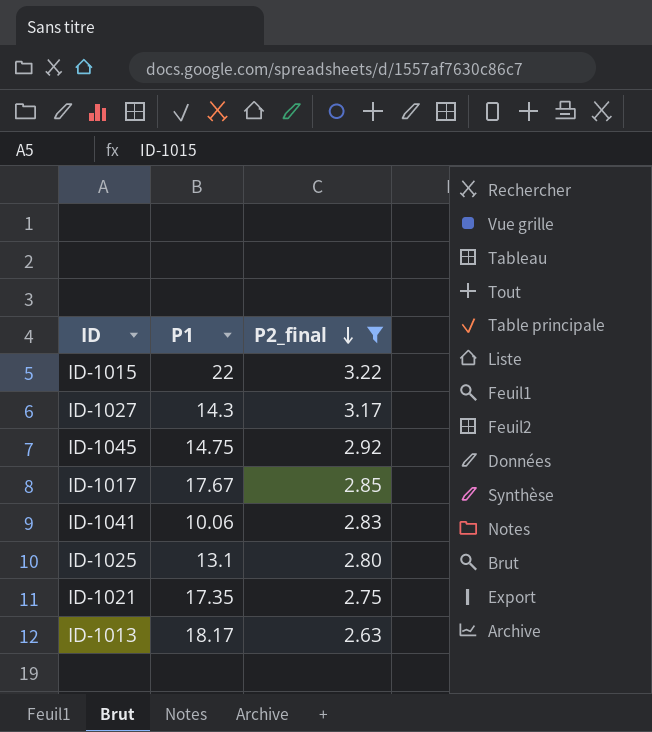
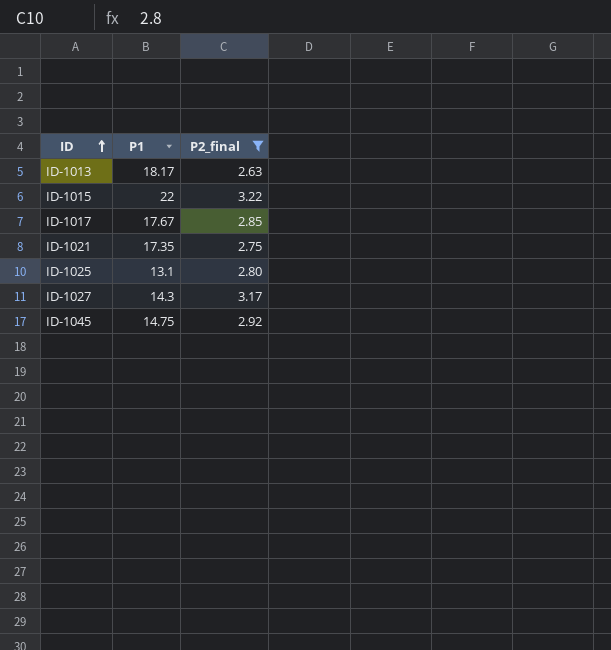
row order: P2_final descending -> ID ascending
row ID-1041: 10.06 | 2.83 -> none

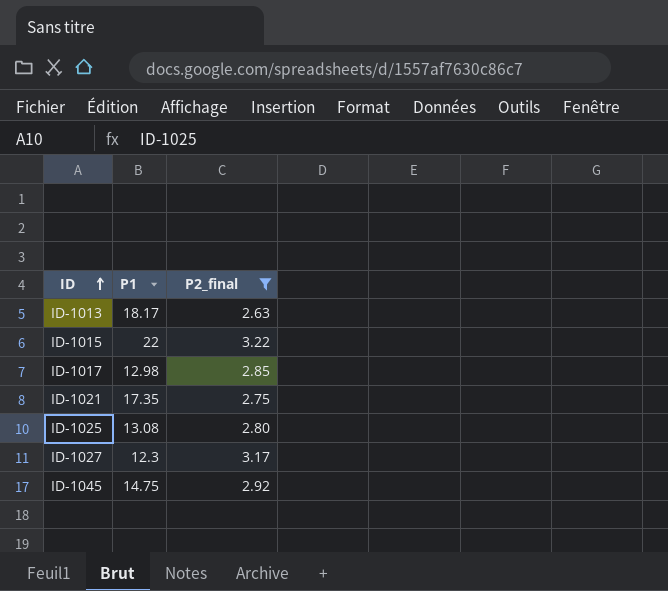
ID-1017 | P1: 17.67 -> 12.98
ID-1025 | P1: 13.1 -> 13.08
ID-1027 | P1: 14.3 -> 12.3

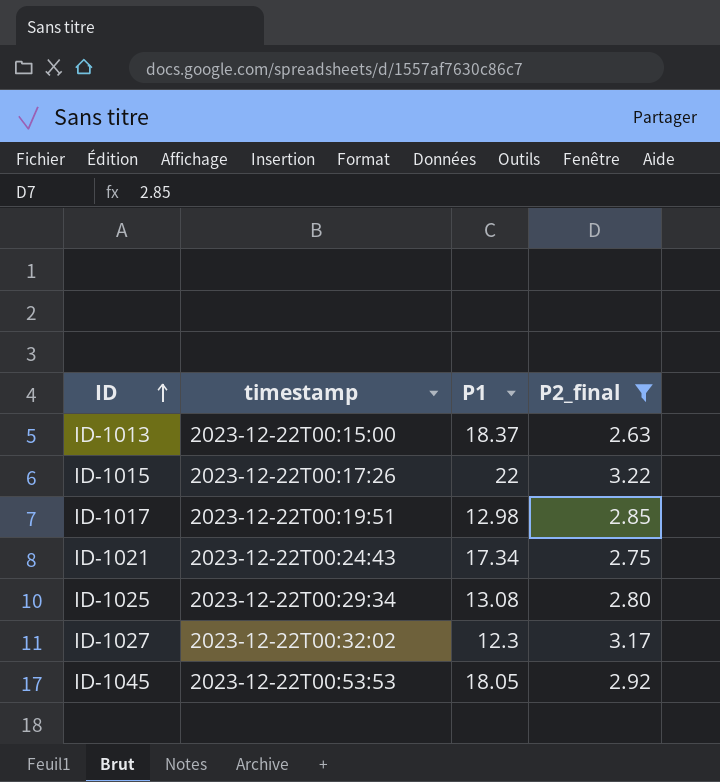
column timestamp | position: none -> 2
ID-1013 | P1: 18.17 -> 18.37
ID-1021 | P1: 17.35 -> 17.34
ID-1045 | P1: 14.75 -> 18.05

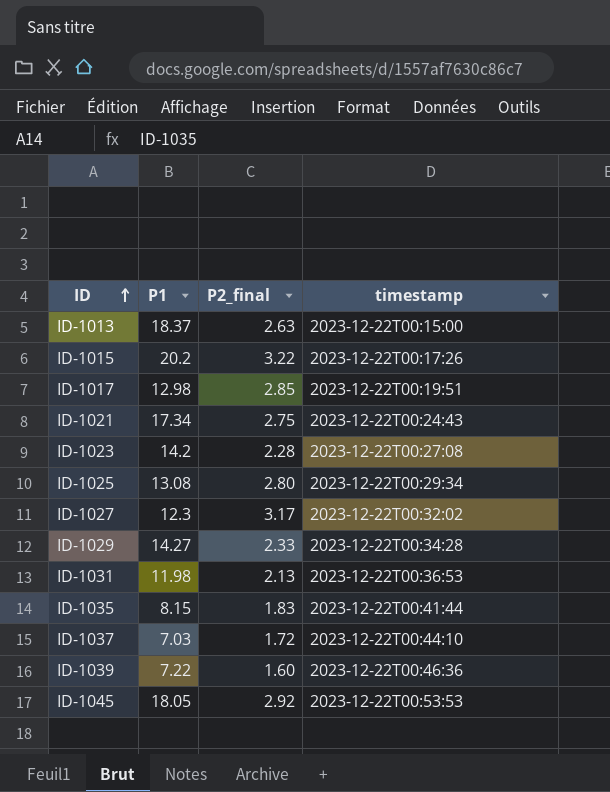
filter: P2_final >= 2.63 -> none
column timestamp | position: 2 -> 4
ID-1015 | P1: 22 -> 20.2

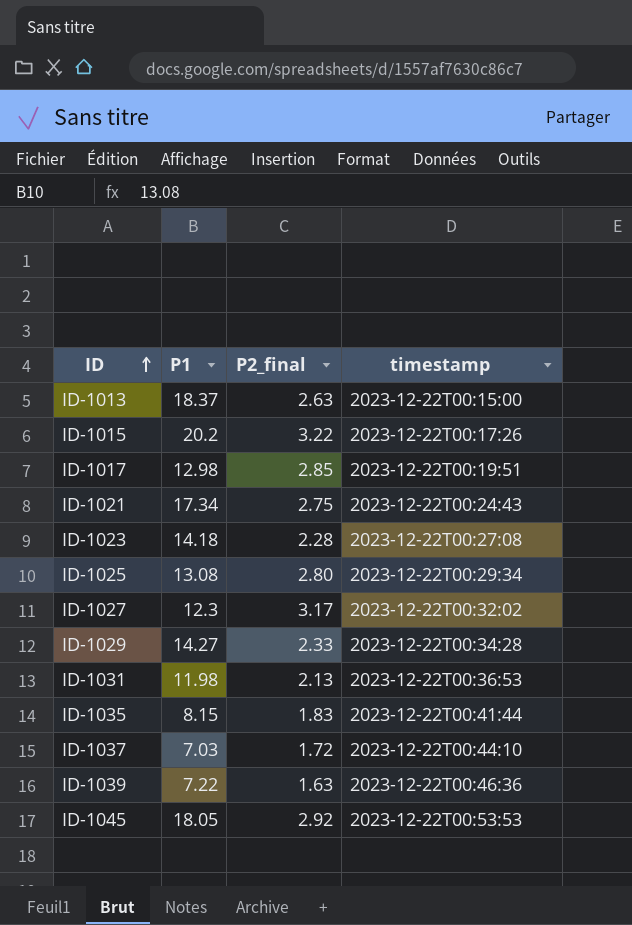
ID-1023 | P1: 14.2 -> 14.18
ID-1039 | P2_final: 1.60 -> 1.63

